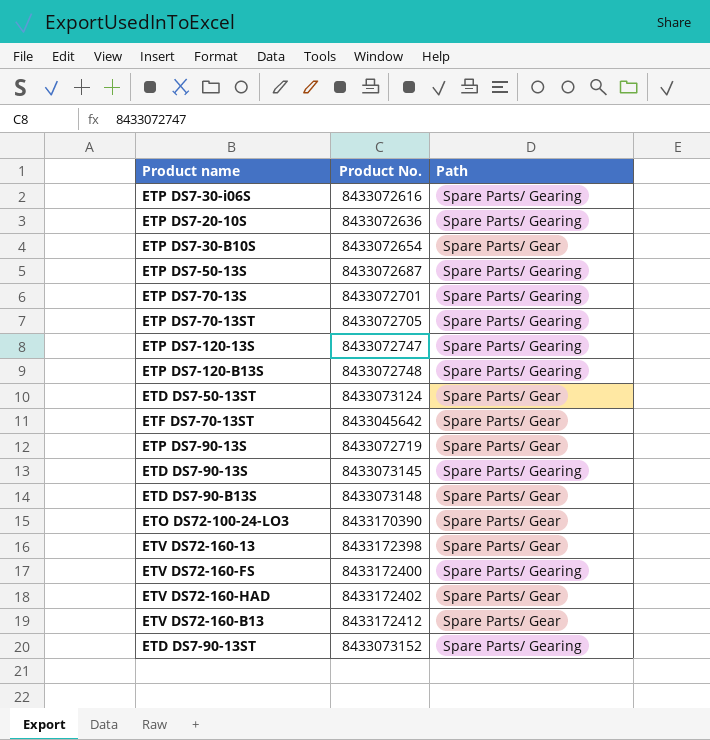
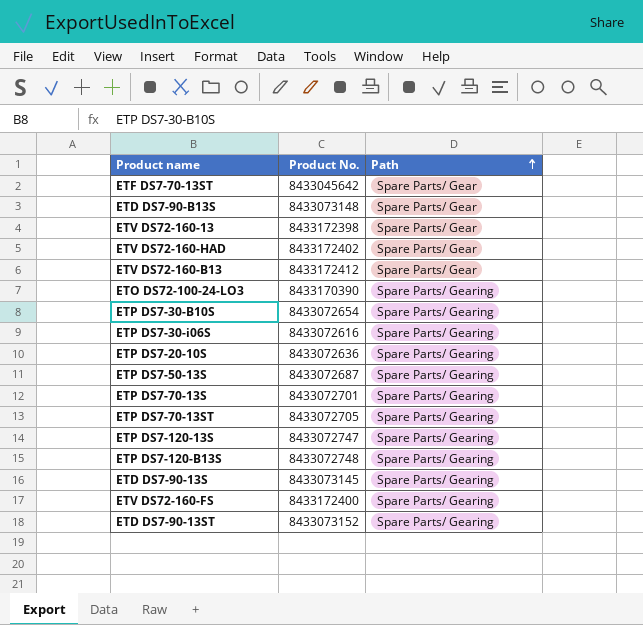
row order: none -> Path ascending
row ETD DS7-50-13ST: 8433073124 | Spare Parts/ Gear -> none
row ETP DS7-90-13S: 8433072719 | Spare Parts/ Gear -> none
ETO DS72-100-24-LO3 | Path: Spare Parts/ Gear -> Spare Parts/ Gearing
ETP DS7-30-B10S | Path: Spare Parts/ Gear -> Spare Parts/ Gearing

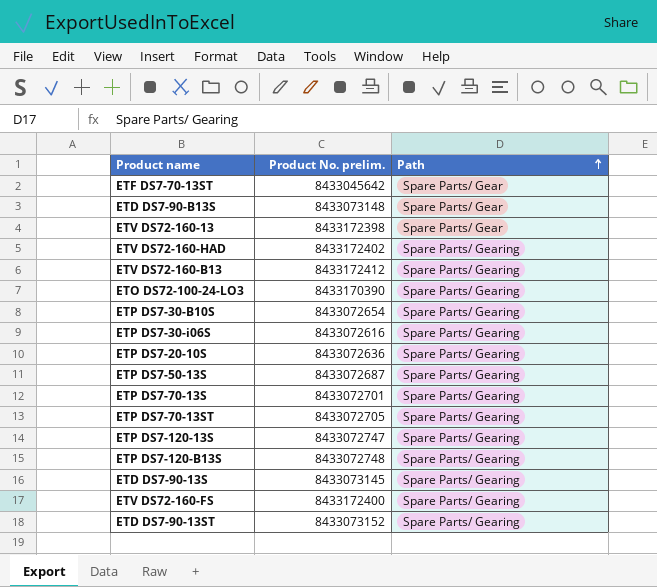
column name: Product No. -> Product No. prelim.
ETV DS72-160-HAD | Path: Spare Parts/ Gear -> Spare Parts/ Gearing
ETV DS72-160-B13 | Path: Spare Parts/ Gear -> Spare Parts/ Gearing

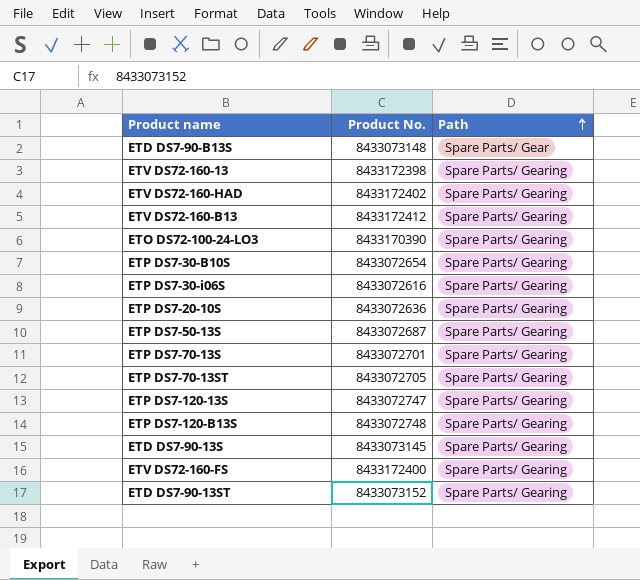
column name: Product No. prelim. -> Product No.
row ETF DS7-70-13ST: 8433045642 | Spare Parts/ Gear -> none
ETV DS72-160-13 | Path: Spare Parts/ Gear -> Spare Parts/ Gearing

